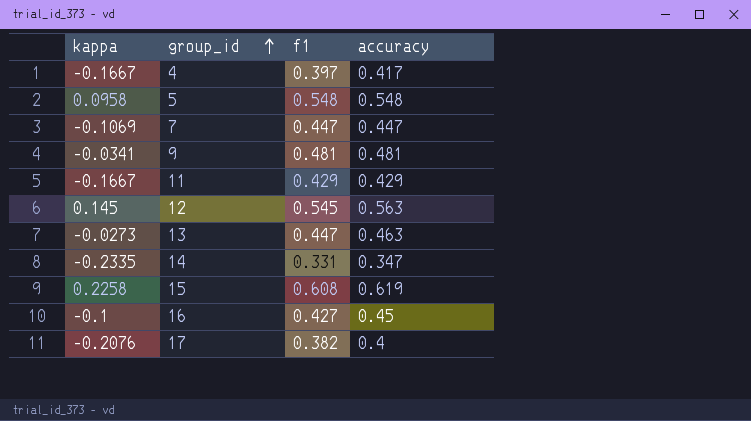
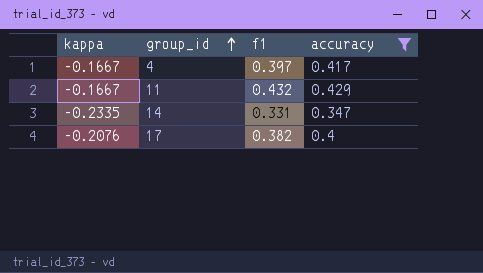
filter: none -> accuracy <= 0.429
11 | f1: 0.429 -> 0.432

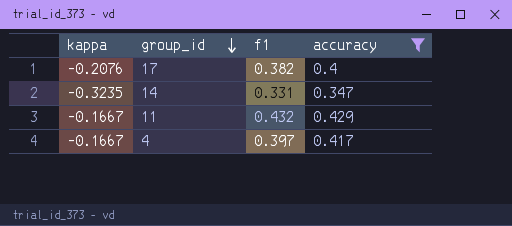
row order: group_id ascending -> group_id descending
14 | kappa: -0.2335 -> -0.3235

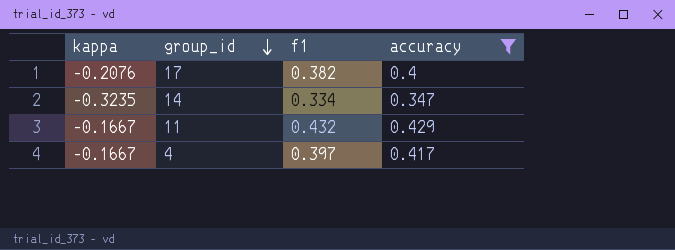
14 | f1: 0.331 -> 0.334

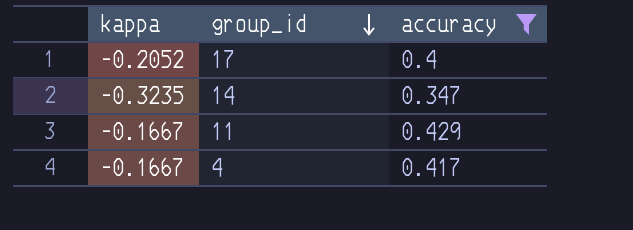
column f1 | position: 3 -> none
17 | kappa: -0.2076 -> -0.2052

